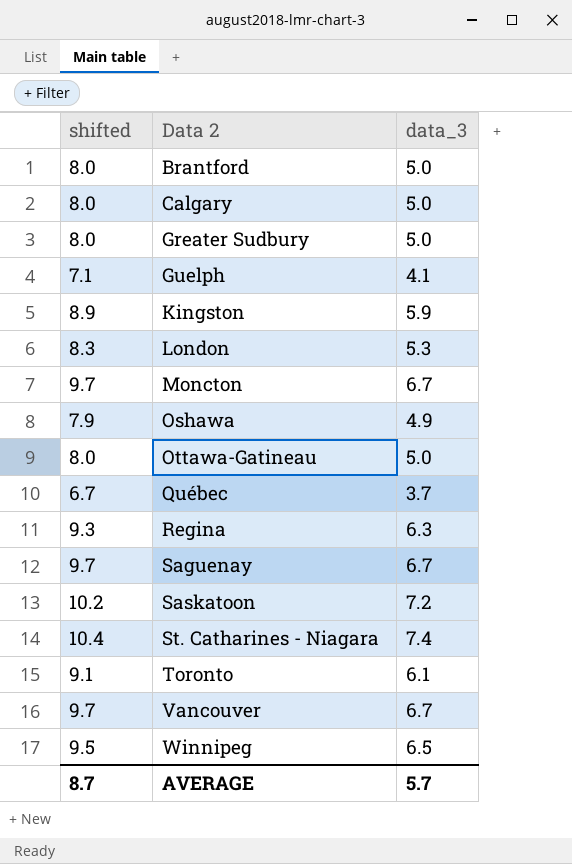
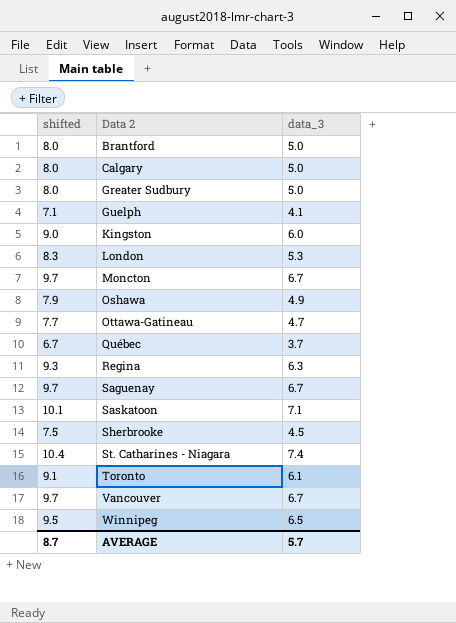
Kingston | shifted: 8.9 -> 9.0
Kingston | data_3: 5.9 -> 6.0
Ottawa-Gatineau | shifted: 8.0 -> 7.7
Ottawa-Gatineau | data_3: 5.0 -> 4.7
Saskatoon | shifted: 10.2 -> 10.1
Saskatoon | data_3: 7.2 -> 7.1
row Sherbrooke: none -> 7.5 | 4.5

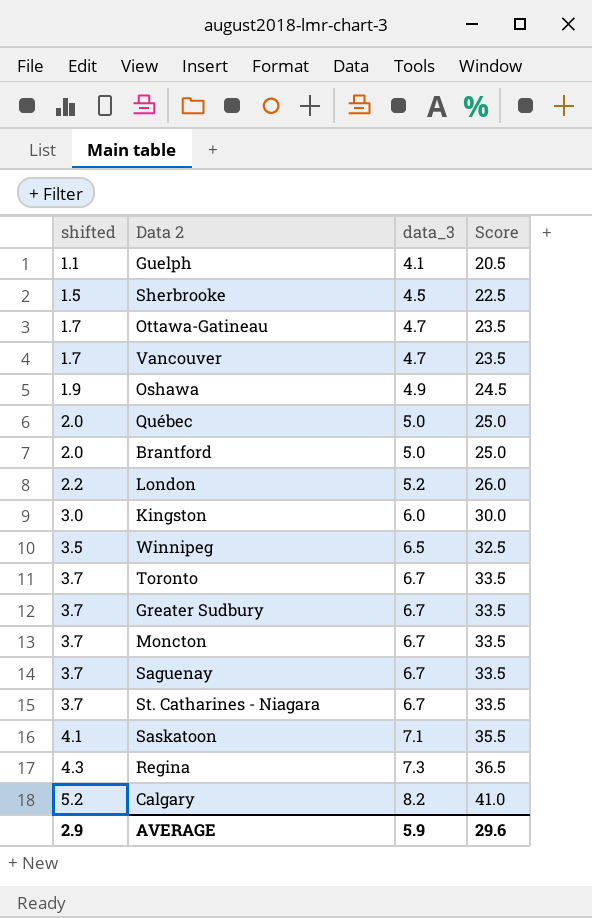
row order: Data 2 ascending -> shifted ascending
column shifted | formula: [data_3] + 3 -> [data_3] - 3
column Score | formula: none -> [data_3] * 5
Vancouver | data_3: 6.7 -> 4.7
Québec | data_3: 3.7 -> 5.0
London | data_3: 5.3 -> 5.2
Toronto | data_3: 6.1 -> 6.7
Greater Sudbury | data_3: 5.0 -> 6.7
St. Catharines - Niagara | data_3: 7.4 -> 6.7
Regina | data_3: 6.3 -> 7.3
Calgary | data_3: 5.0 -> 8.2
AVERAGE | shifted: 8.7 -> 2.9
AVERAGE | data_3: 5.7 -> 5.9

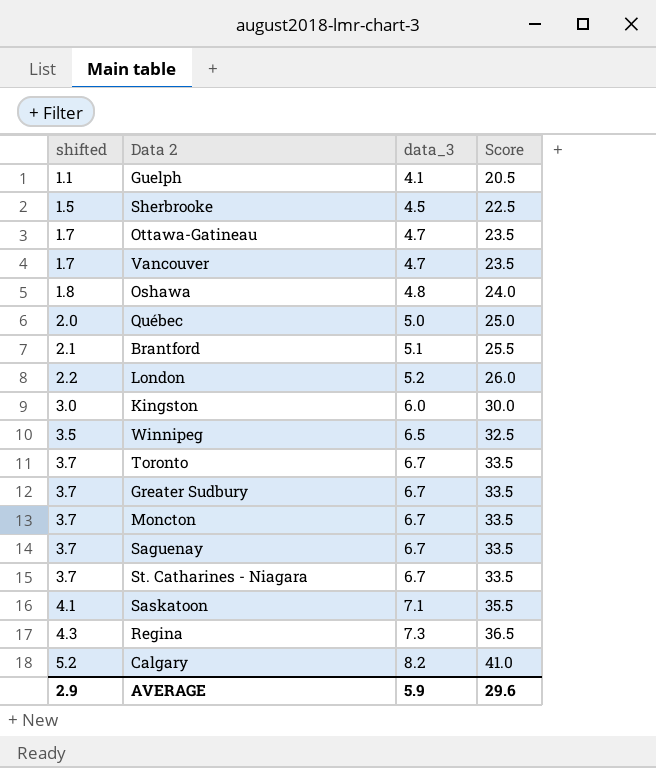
Oshawa | shifted: 1.9 -> 1.8
Oshawa | data_3: 4.9 -> 4.8
Oshawa | Score: 24.5 -> 24.0
Brantford | shifted: 2.0 -> 2.1
Brantford | data_3: 5.0 -> 5.1
Brantford | Score: 25.0 -> 25.5

